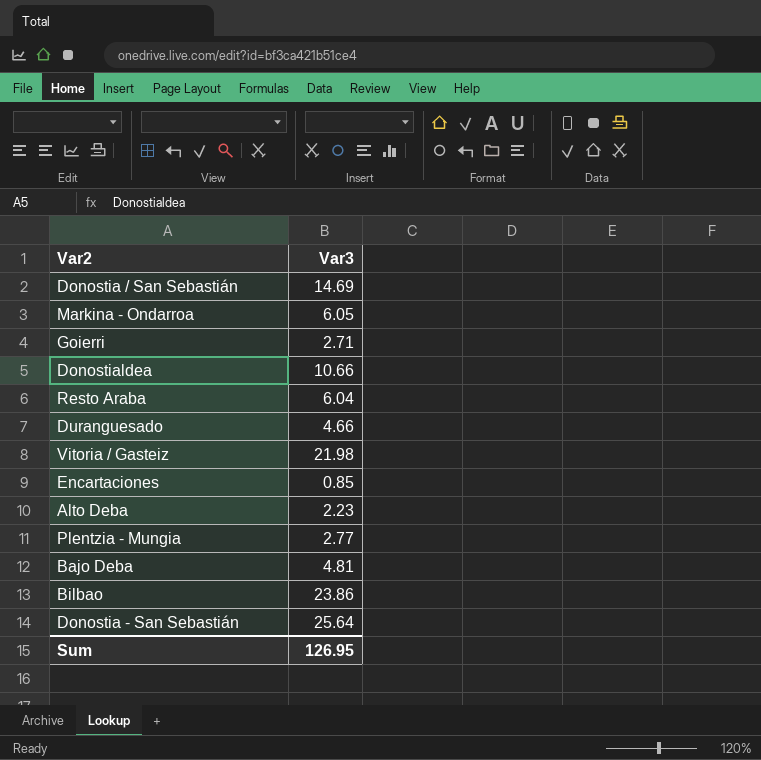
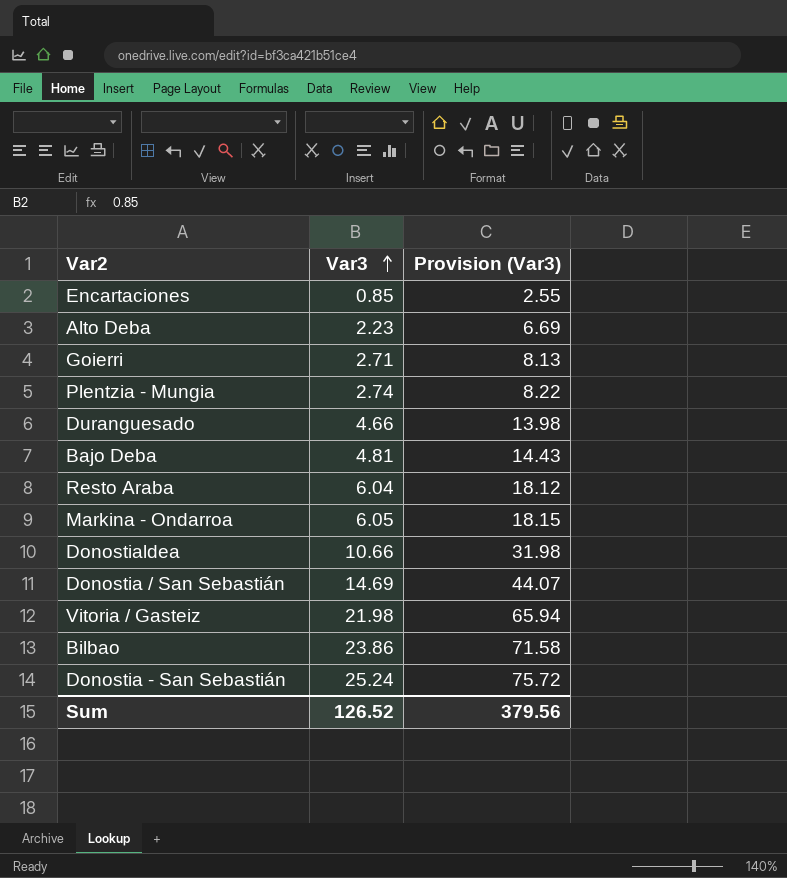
row order: none -> Var3 ascending
column Provision (Var3) | formula: none -> [Var3] * 3
Plentzia - Mungia | Var3: 2.77 -> 2.74
Donostia - San Sebastián | Var3: 25.64 -> 25.24
Sum | Var3: 126.95 -> 126.52

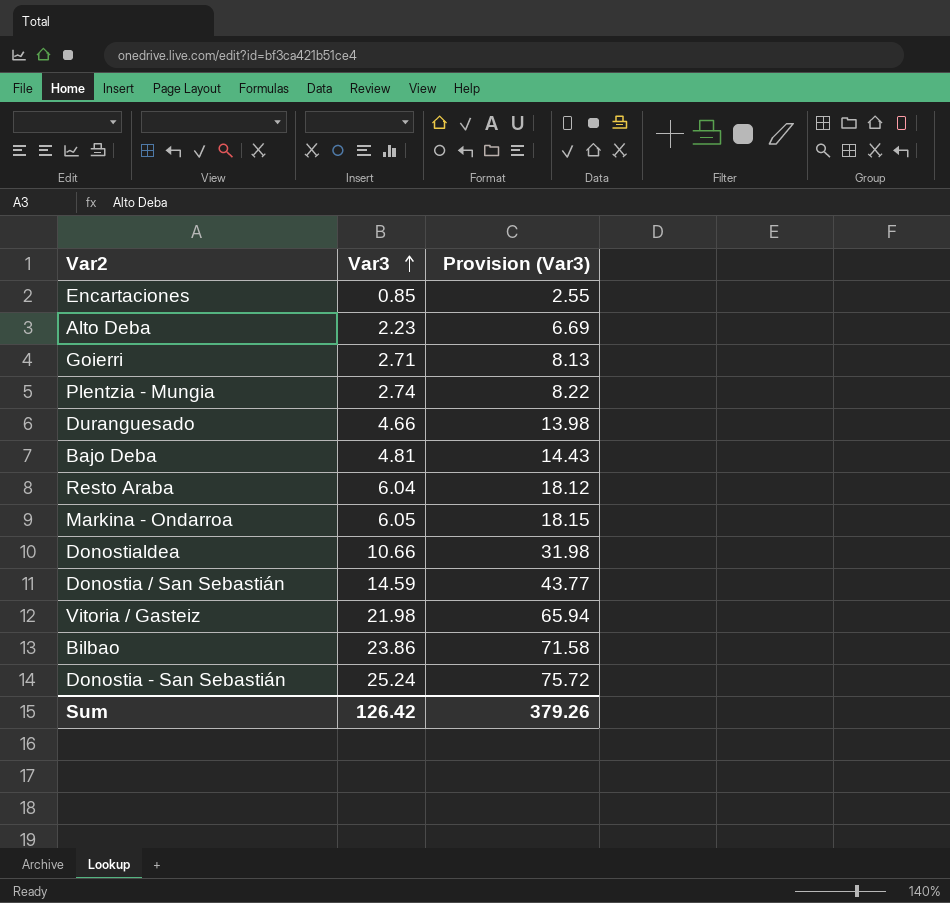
Donostia / San Sebastián | Var3: 14.69 -> 14.59
Donostia / San Sebastián | Provision (Var3): 44.07 -> 43.77
Sum | Var3: 126.52 -> 126.42
Sum | Provision (Var3): 379.56 -> 379.26

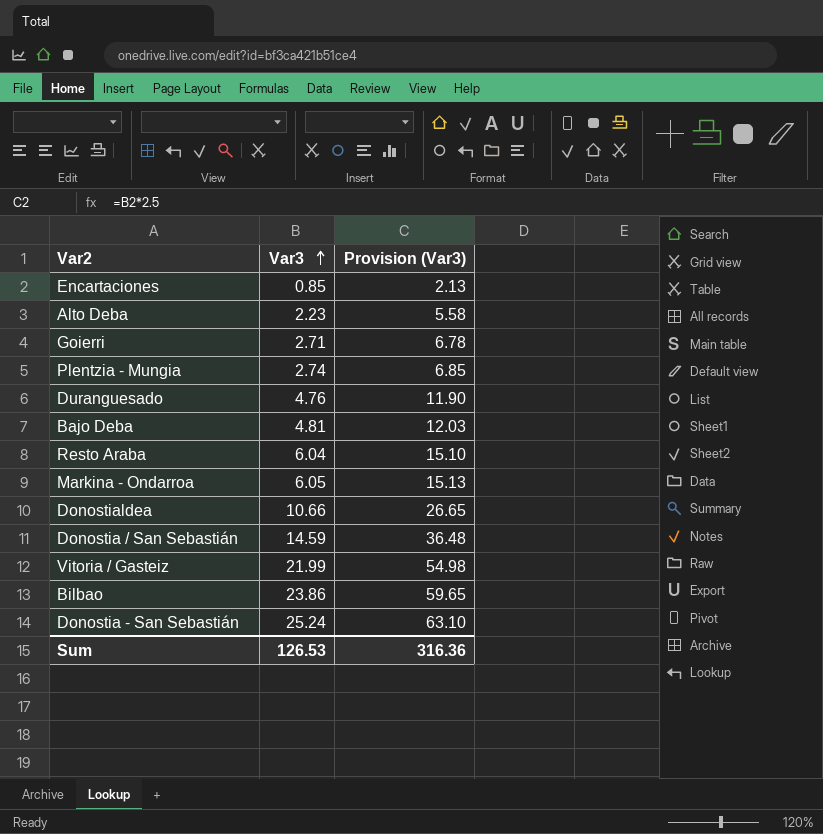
column Provision (Var3) | formula: [Var3] * 3 -> [Var3] * 2.5
Duranguesado | Var3: 4.66 -> 4.76
Vitoria / Gasteiz | Var3: 21.98 -> 21.99
Sum | Var3: 126.42 -> 126.53
Sum | Provision (Var3): 379.26 -> 316.36

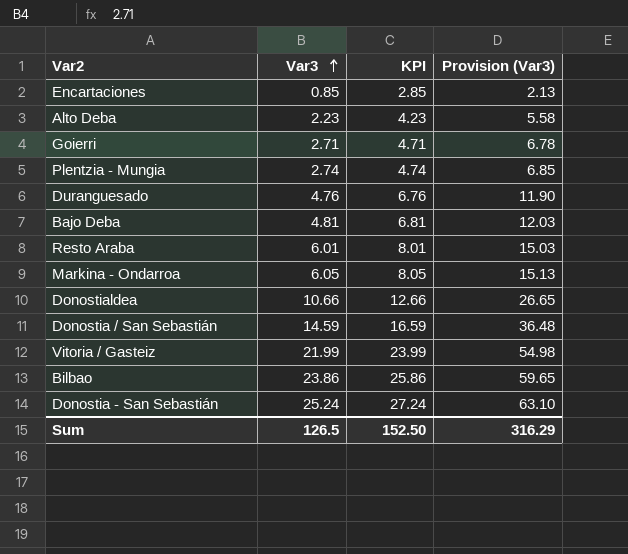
column KPI | formula: none -> [Var3] + 2
Resto Araba | Var3: 6.04 -> 6.01
Resto Araba | Provision (Var3): 15.10 -> 15.03
Sum | Var3: 126.53 -> 126.5
Sum | Provision (Var3): 316.36 -> 316.29

